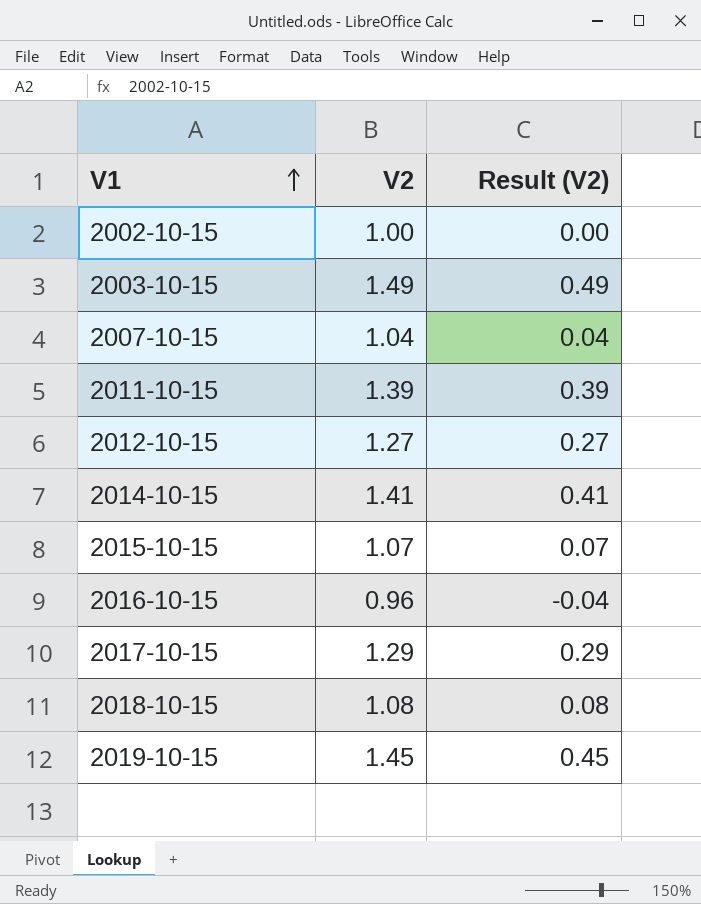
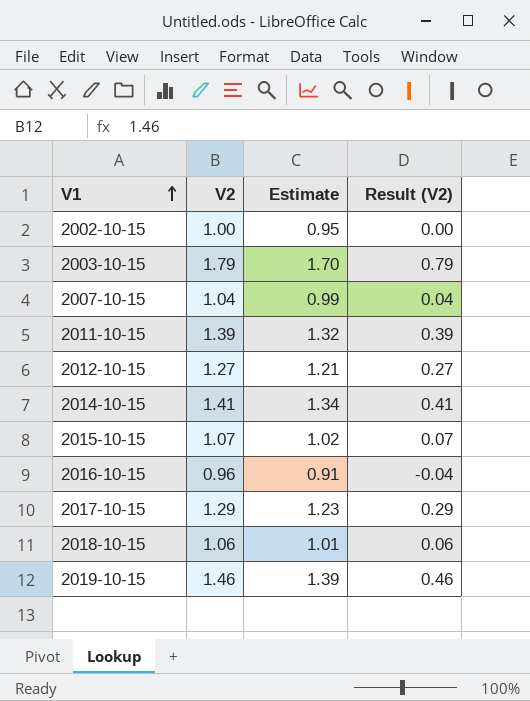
column Estimate | formula: none -> [V2] * 0.95
2003-10-15 | V2: 1.49 -> 1.79
2003-10-15 | Result (V2): 0.49 -> 0.79
2018-10-15 | V2: 1.08 -> 1.06
2018-10-15 | Result (V2): 0.08 -> 0.06
2019-10-15 | V2: 1.45 -> 1.46
2019-10-15 | Result (V2): 0.45 -> 0.46

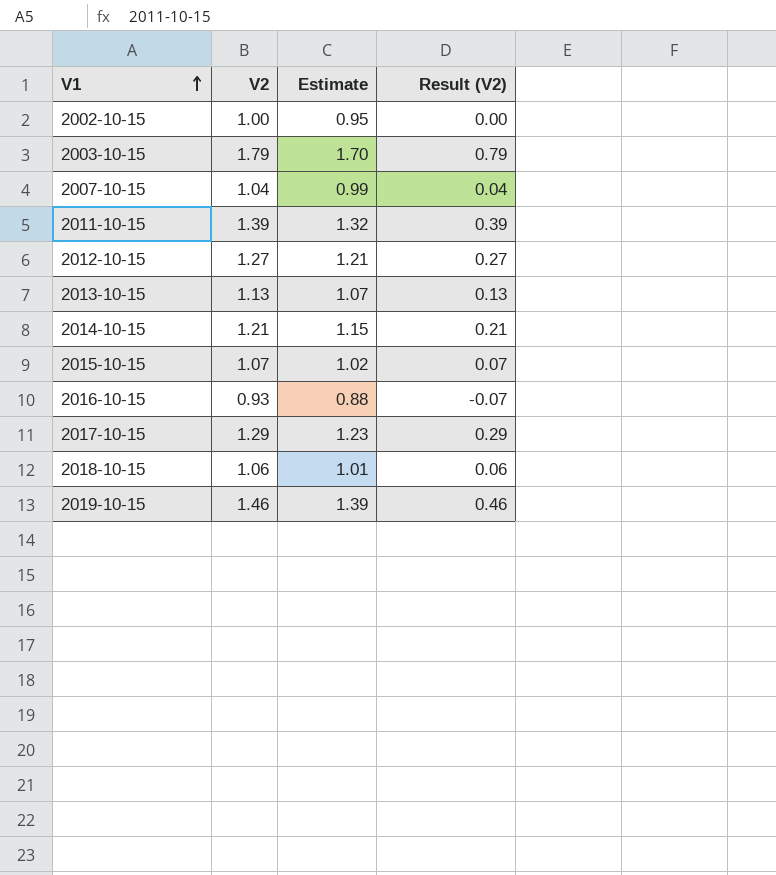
row 2013-10-15: none -> 1.13 | 1.07 | 0.13
2014-10-15 | V2: 1.41 -> 1.21
2014-10-15 | Estimate: 1.34 -> 1.15
2014-10-15 | Result (V2): 0.41 -> 0.21
2016-10-15 | V2: 0.96 -> 0.93
2016-10-15 | Estimate: 0.91 -> 0.88
2016-10-15 | Result (V2): -0.04 -> -0.07

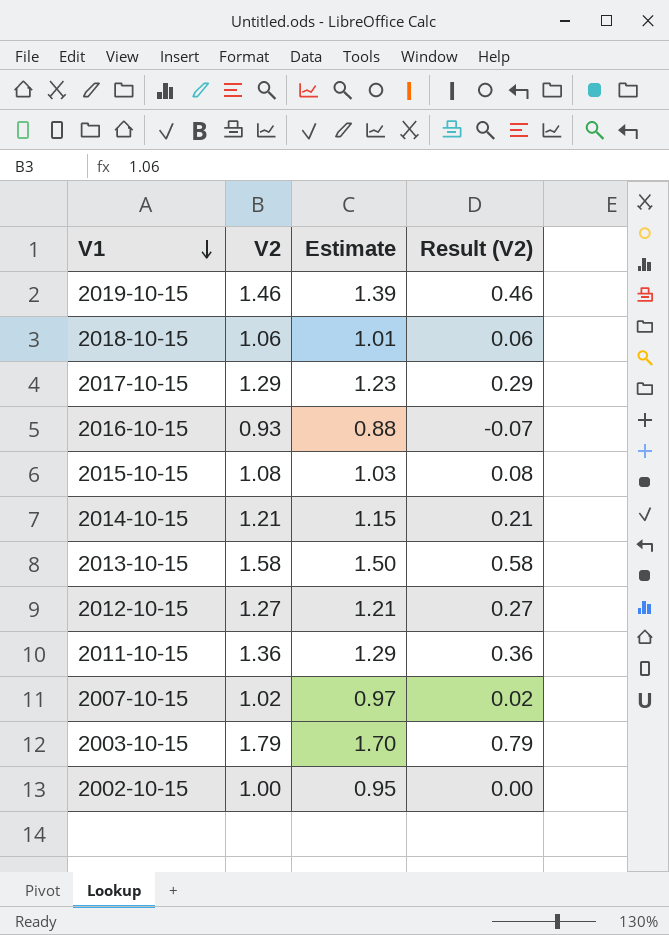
row order: V1 ascending -> V1 descending
2015-10-15 | V2: 1.07 -> 1.08
2015-10-15 | Estimate: 1.02 -> 1.03
2015-10-15 | Result (V2): 0.07 -> 0.08
2013-10-15 | V2: 1.13 -> 1.58
2013-10-15 | Estimate: 1.07 -> 1.50
2013-10-15 | Result (V2): 0.13 -> 0.58
2011-10-15 | V2: 1.39 -> 1.36
2011-10-15 | Estimate: 1.32 -> 1.29
2011-10-15 | Result (V2): 0.39 -> 0.36
2007-10-15 | V2: 1.04 -> 1.02
2007-10-15 | Estimate: 0.99 -> 0.97
2007-10-15 | Result (V2): 0.04 -> 0.02

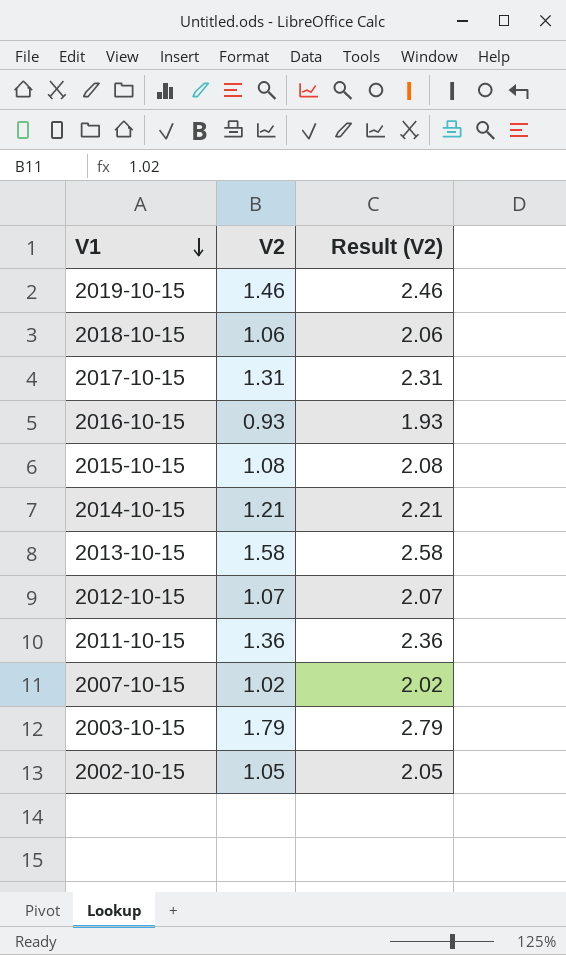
column Estimate | formula: [V2] * 0.95 -> none
column Result (V2) | formula: [V2] - 1 -> [V2] + 1
2017-10-15 | V2: 1.29 -> 1.31
2012-10-15 | V2: 1.27 -> 1.07
2002-10-15 | V2: 1.00 -> 1.05

